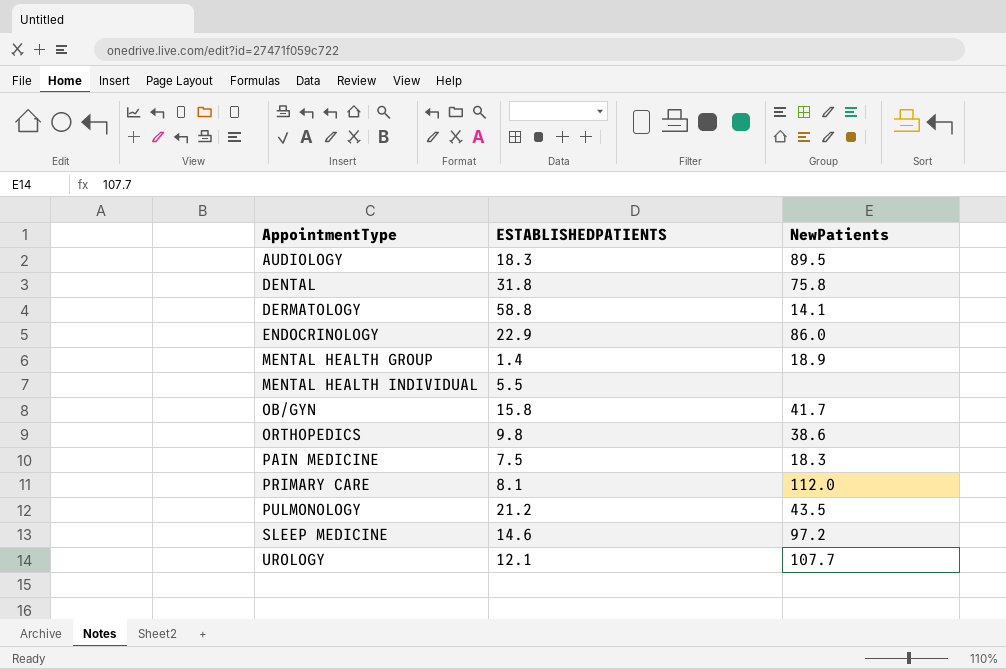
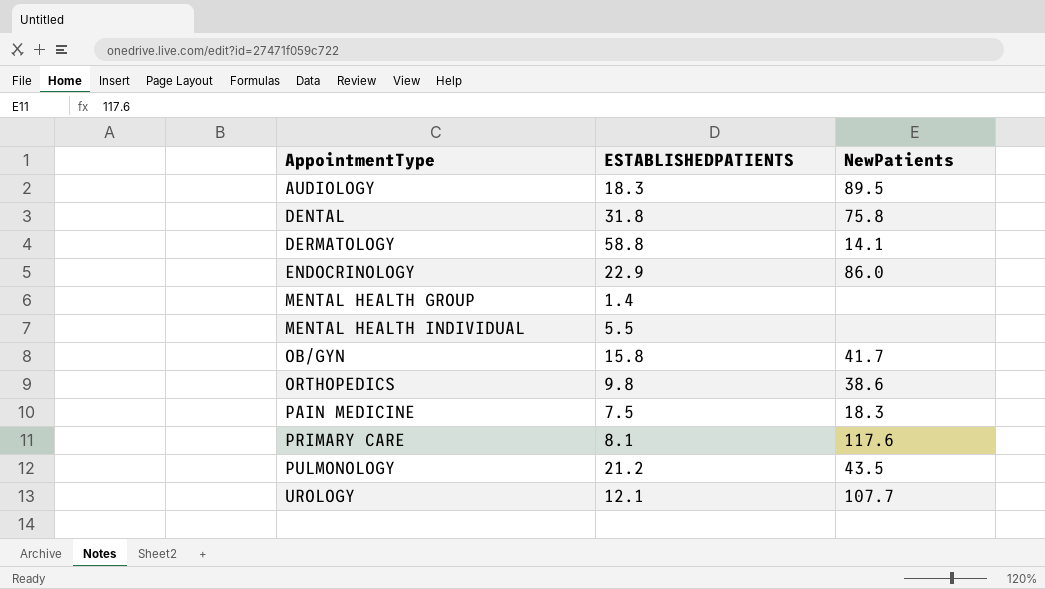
row SLEEP MEDICINE: 14.6 | 97.2 -> none
MENTAL HEALTH GROUP | NewPatients: 18.9 -> none
PRIMARY CARE | NewPatients: 112.0 -> 117.6

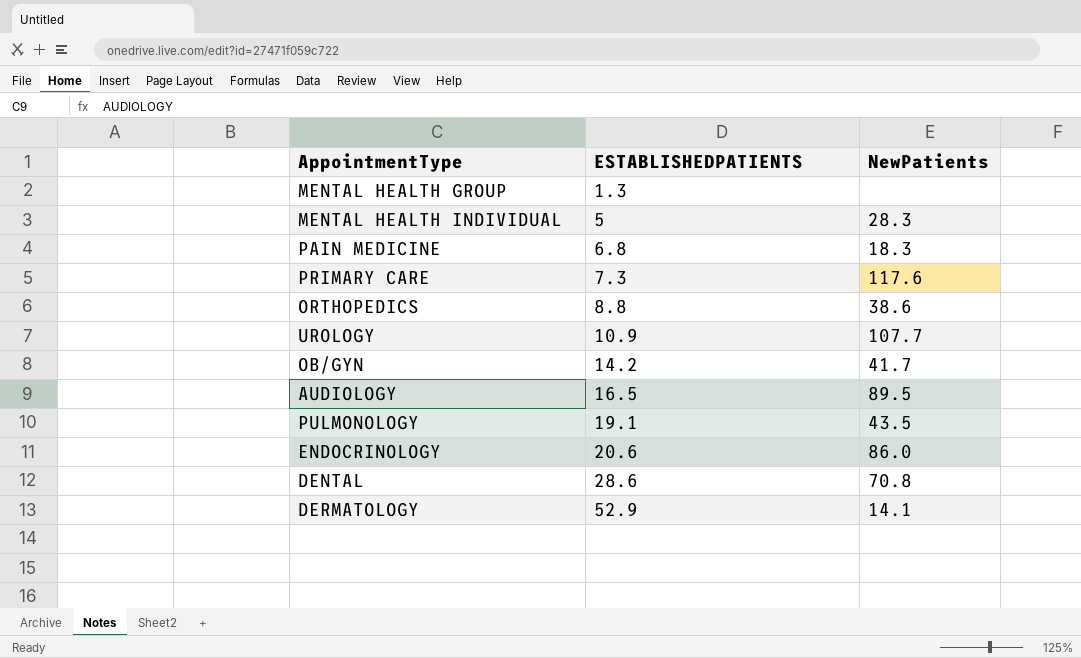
row order: AppointmentType ascending -> ESTABLISHEDPATIENTS ascending
MENTAL HEALTH GROUP | ESTABLISHEDPATIENTS: 1.4 -> 1.3
MENTAL HEALTH INDIVIDUAL | ESTABLISHEDPATIENTS: 5.5 -> 5
MENTAL HEALTH INDIVIDUAL | NewPatients: none -> 28.3
PAIN MEDICINE | ESTABLISHEDPATIENTS: 7.5 -> 6.8
PRIMARY CARE | ESTABLISHEDPATIENTS: 8.1 -> 7.3
ORTHOPEDICS | ESTABLISHEDPATIENTS: 9.8 -> 8.8
UROLOGY | ESTABLISHEDPATIENTS: 12.1 -> 10.9
OB/GYN | ESTABLISHEDPATIENTS: 15.8 -> 14.2
AUDIOLOGY | ESTABLISHEDPATIENTS: 18.3 -> 16.5
PULMONOLOGY | ESTABLISHEDPATIENTS: 21.2 -> 19.1
ENDOCRINOLOGY | ESTABLISHEDPATIENTS: 22.9 -> 20.6
DENTAL | ESTABLISHEDPATIENTS: 31.8 -> 28.6
DENTAL | NewPatients: 75.8 -> 70.8
DERMATOLOGY | ESTABLISHEDPATIENTS: 58.8 -> 52.9

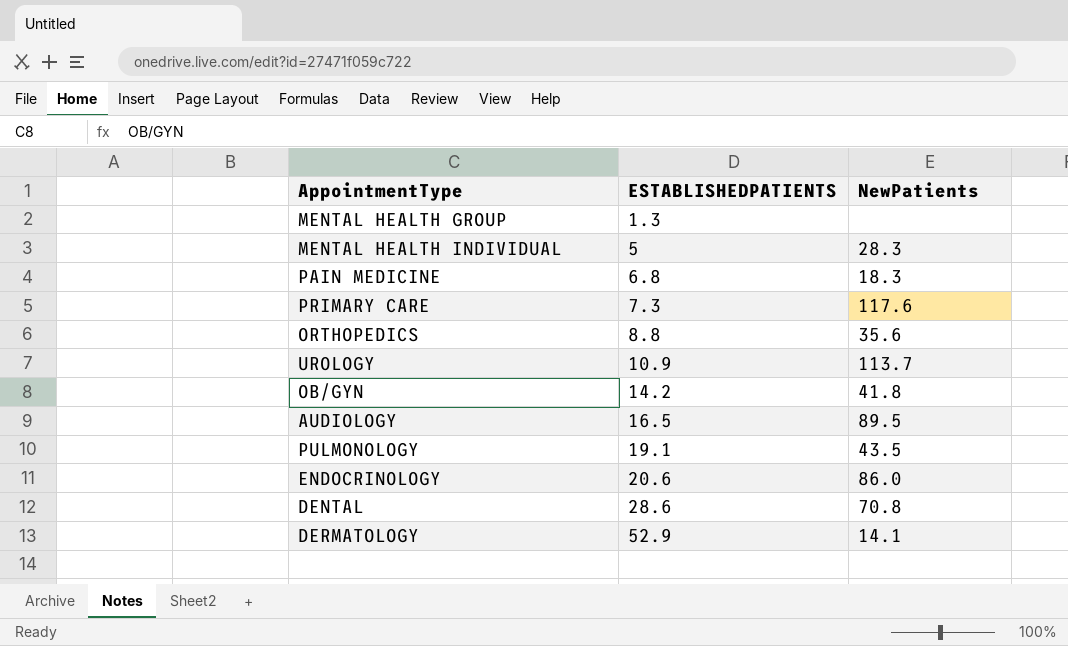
ORTHOPEDICS | NewPatients: 38.6 -> 35.6
UROLOGY | NewPatients: 107.7 -> 113.7
OB/GYN | NewPatients: 41.7 -> 41.8

